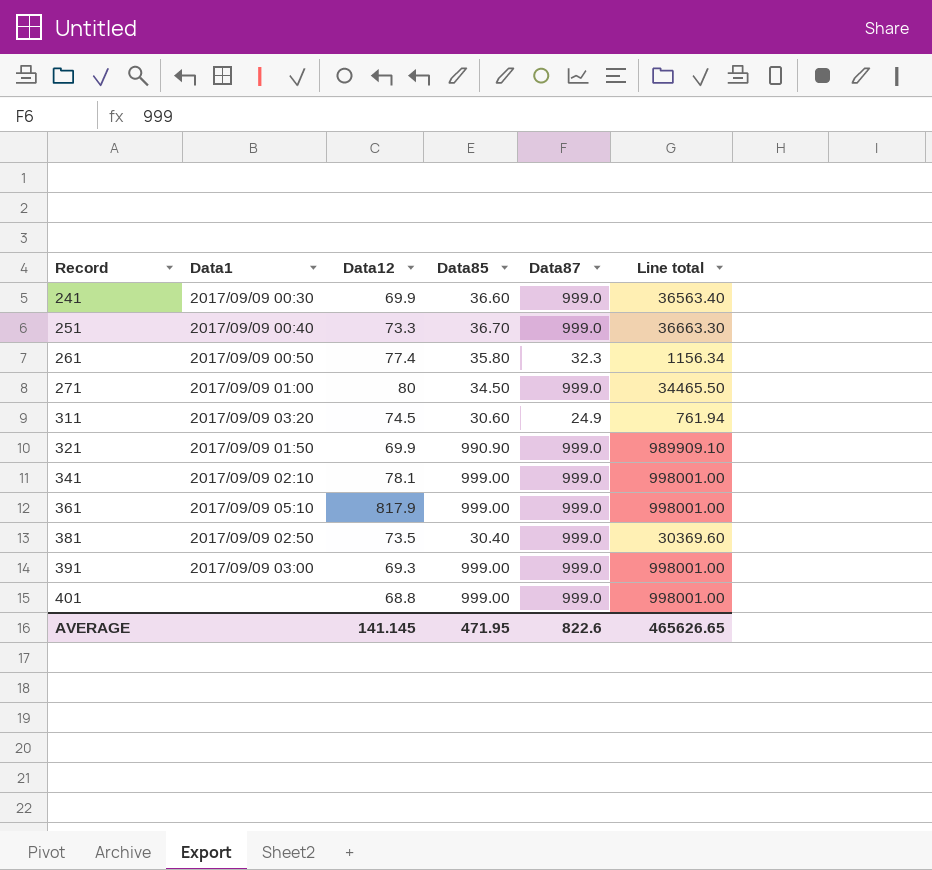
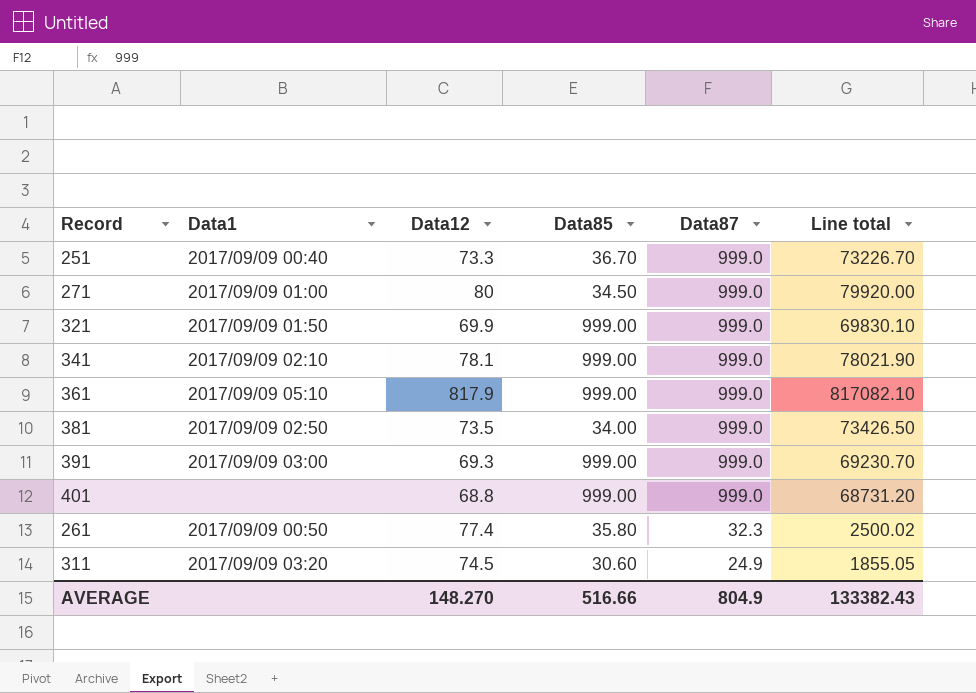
row order: Record ascending -> Data87 descending
column Line total | formula: [Data85] * [Data87] -> [Data12] * [Data87]
row 241: 2017/09/09 00:30 | 69.9 | 36.60 | 999.0 | 36563.40 -> none
321 | Data85: 990.90 -> 999.00
381 | Data85: 30.40 -> 34.00
AVERAGE | Data12: 141.145 -> 148.270
AVERAGE | Data85: 471.95 -> 516.66
AVERAGE | Data87: 822.6 -> 804.9
AVERAGE | Line total: 465626.65 -> 133382.43

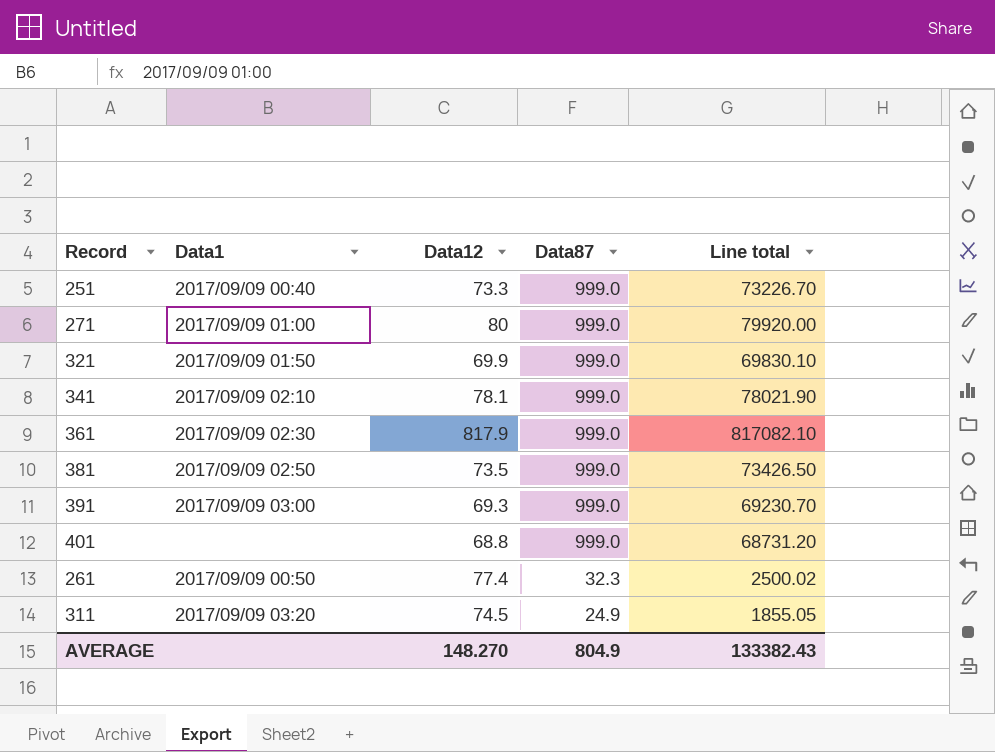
column Data85 | position: 4 -> none
361 | Data1: 2017/09/09 05:10 -> 2017/09/09 02:30

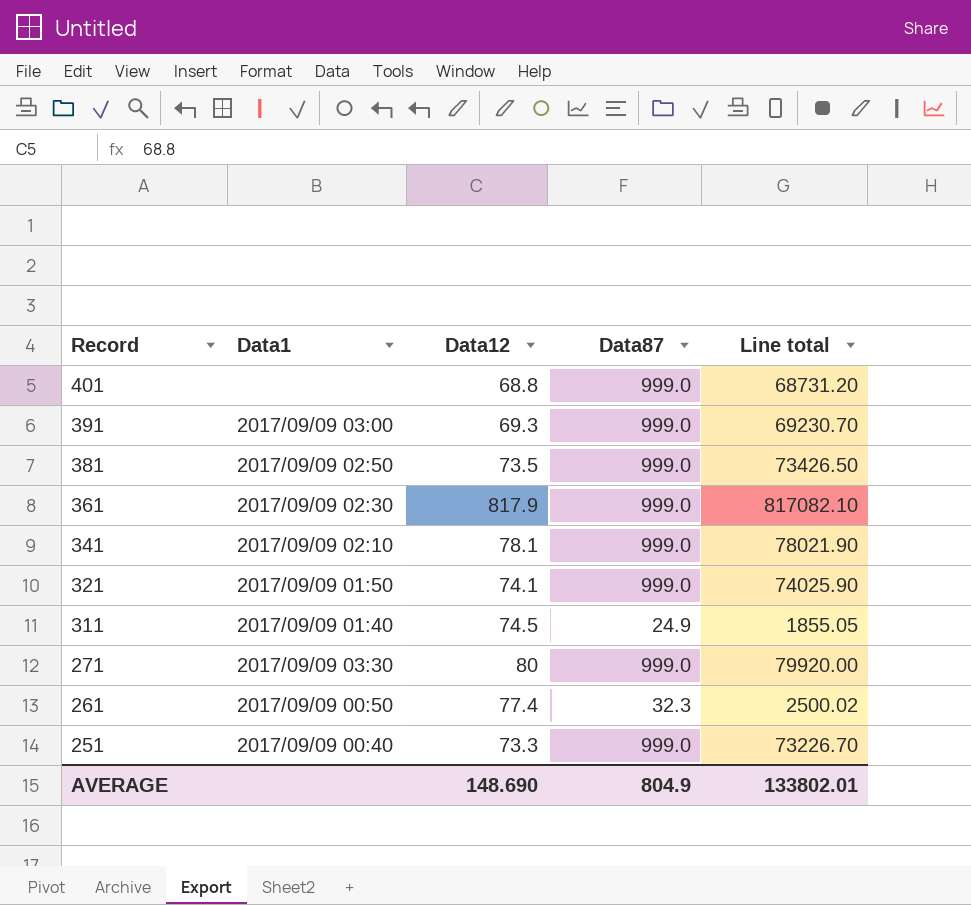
row order: Data87 descending -> Record descending
321 | Data12: 69.9 -> 74.1
321 | Line total: 69830.10 -> 74025.90
311 | Data1: 2017/09/09 03:20 -> 2017/09/09 01:40
271 | Data1: 2017/09/09 01:00 -> 2017/09/09 03:30
AVERAGE | Data12: 148.270 -> 148.690
AVERAGE | Line total: 133382.43 -> 133802.01

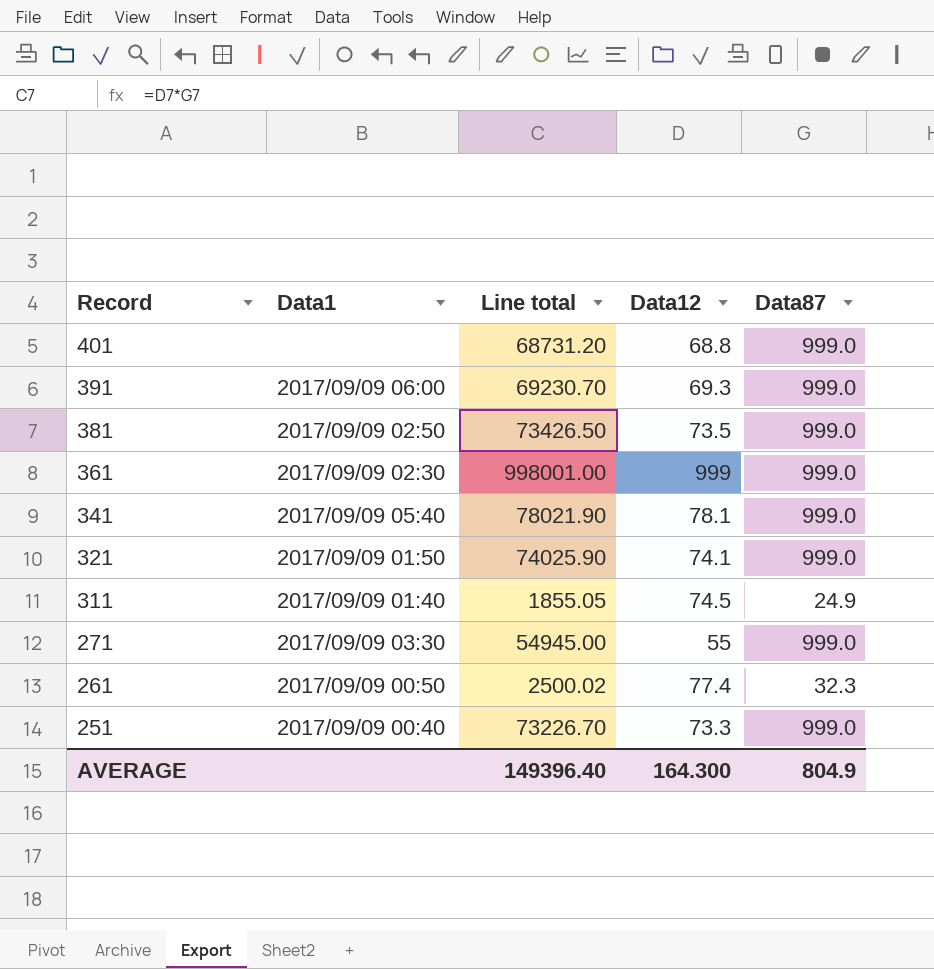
column Line total | position: 5 -> 3
391 | Data1: 2017/09/09 03:00 -> 2017/09/09 06:00
361 | Line total: 817082.10 -> 998001.00
361 | Data12: 817.9 -> 999
341 | Data1: 2017/09/09 02:10 -> 2017/09/09 05:40
271 | Line total: 79920.00 -> 54945.00
271 | Data12: 80 -> 55
AVERAGE | Line total: 133802.01 -> 149396.40
AVERAGE | Data12: 148.690 -> 164.300

